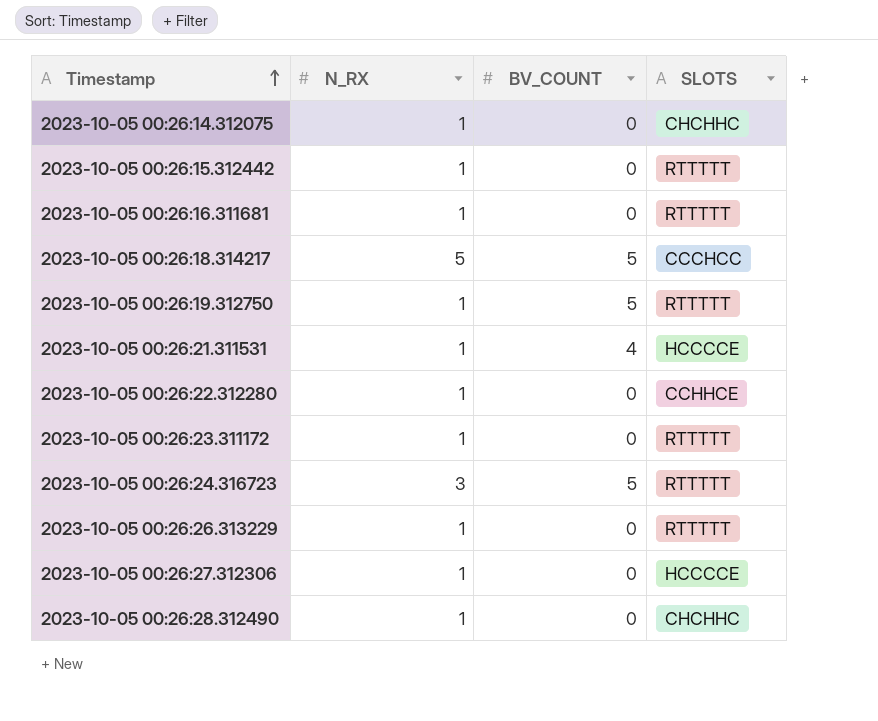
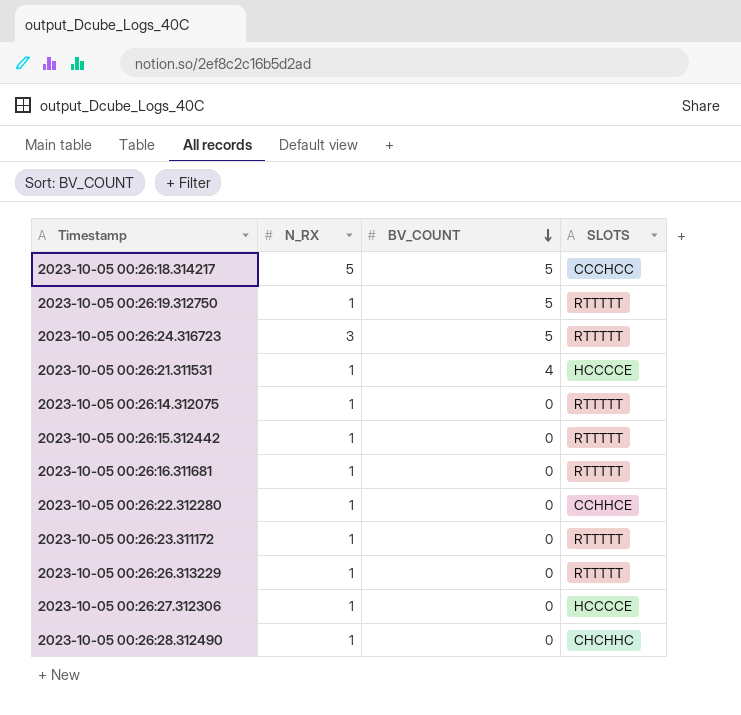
row order: Timestamp ascending -> BV_COUNT descending
2023-10-05 00:26:14.312075 | SLOTS: CHCHHC -> RTTTTT

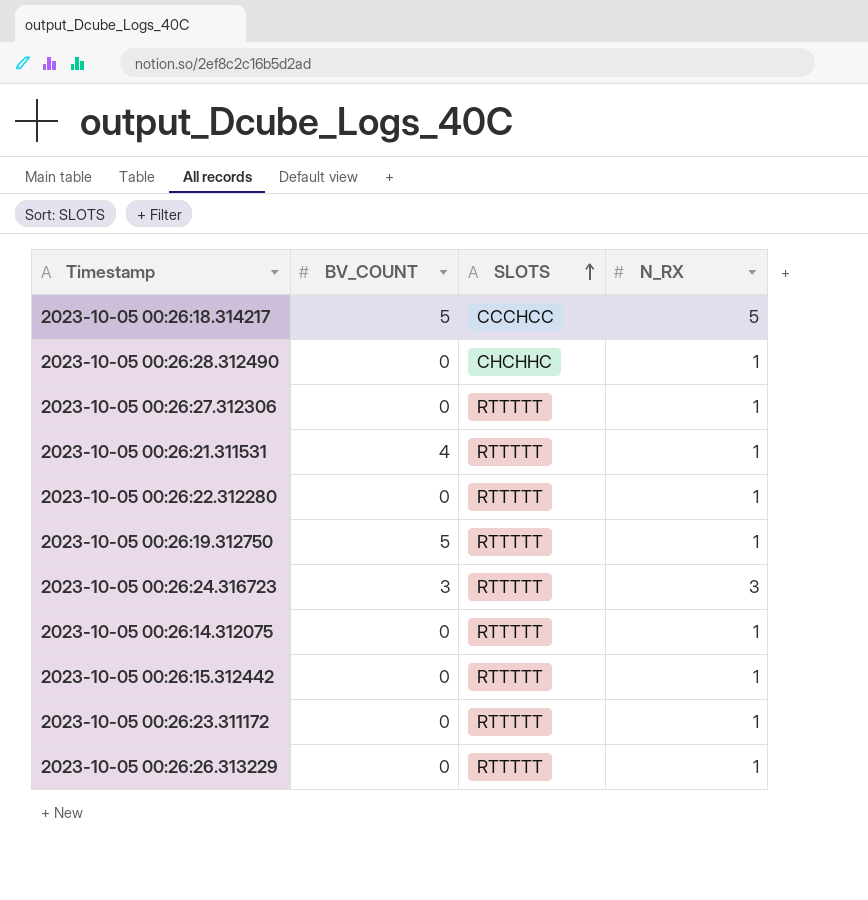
row order: BV_COUNT descending -> SLOTS ascending
column N_RX | position: 2 -> 4
row 2023-10-05 00:26:16.311681: 1 | 0 | RTTTTT -> none
2023-10-05 00:26:27.312306 | SLOTS: HCCCCE -> RTTTTT
2023-10-05 00:26:21.311531 | SLOTS: HCCCCE -> RTTTTT
2023-10-05 00:26:22.312280 | SLOTS: CCHHCE -> RTTTTT
2023-10-05 00:26:24.316723 | BV_COUNT: 5 -> 3

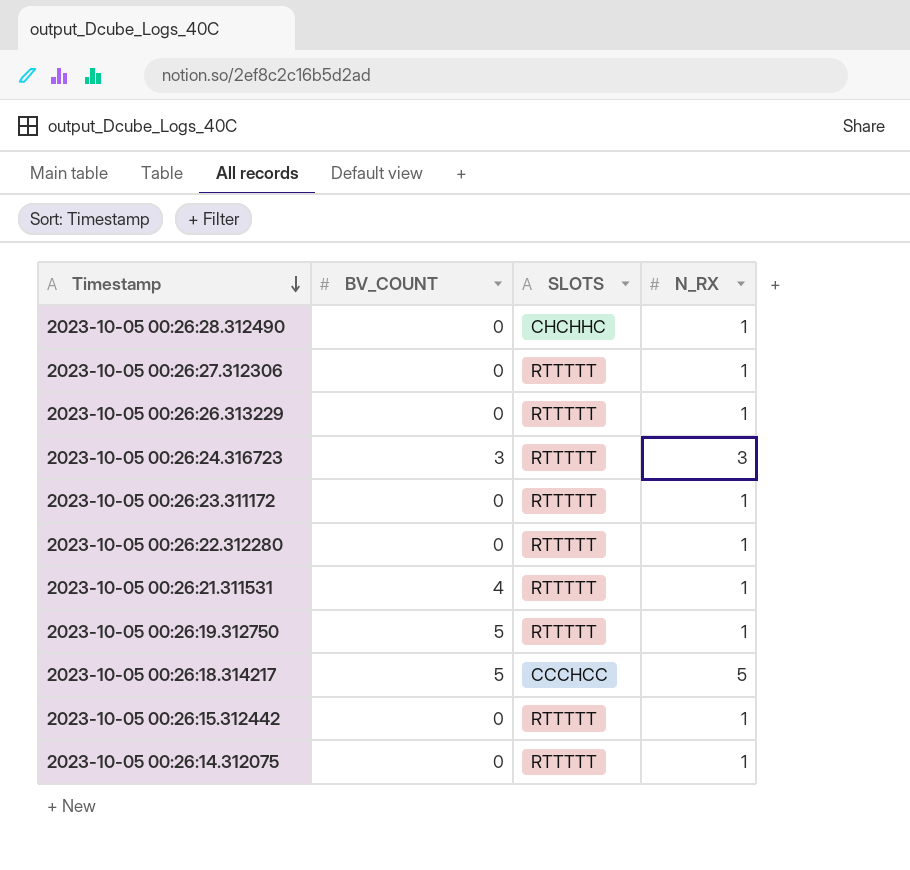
row order: SLOTS ascending -> Timestamp descending

